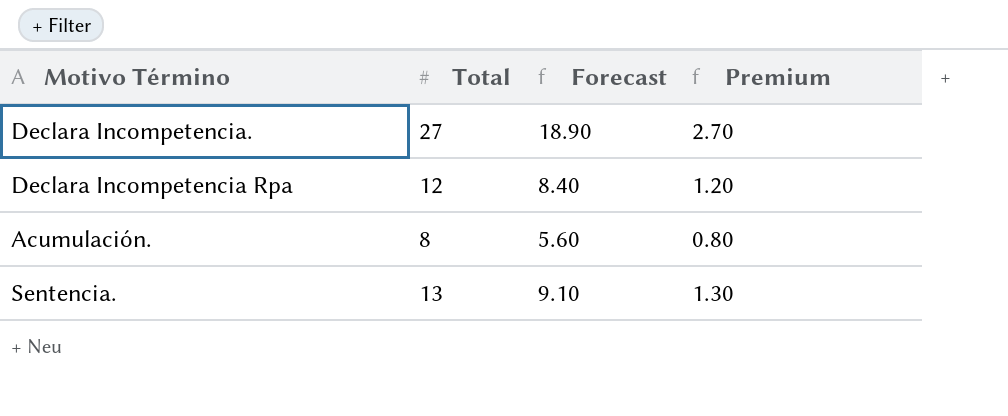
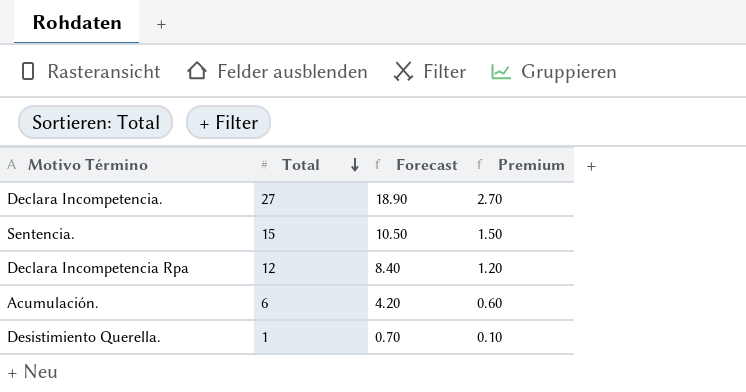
row order: none -> Total descending
Sentencia. | Total: 13 -> 15
Sentencia. | Forecast: 9.10 -> 10.50
Sentencia. | Premium: 1.30 -> 1.50
Acumulación. | Total: 8 -> 6
Acumulación. | Forecast: 5.60 -> 4.20
Acumulación. | Premium: 0.80 -> 0.60
row Desistimiento Querella.: none -> 1 | 0.70 | 0.10

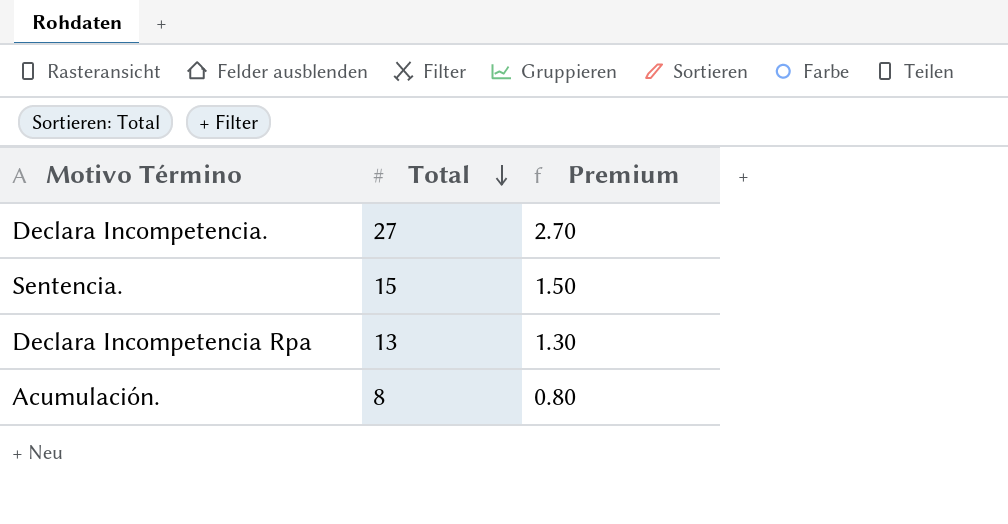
column Forecast | formula: [Total] * 0.7 -> none
row Desistimiento Querella.: 1 | 0.70 | 0.10 -> none
Declara Incompetencia Rpa | Total: 12 -> 13
Declara Incompetencia Rpa | Premium: 1.20 -> 1.30
Acumulación. | Total: 6 -> 8
Acumulación. | Premium: 0.60 -> 0.80

